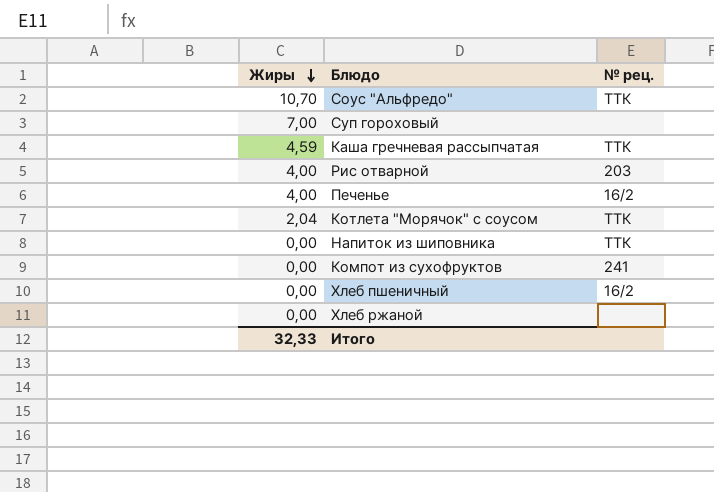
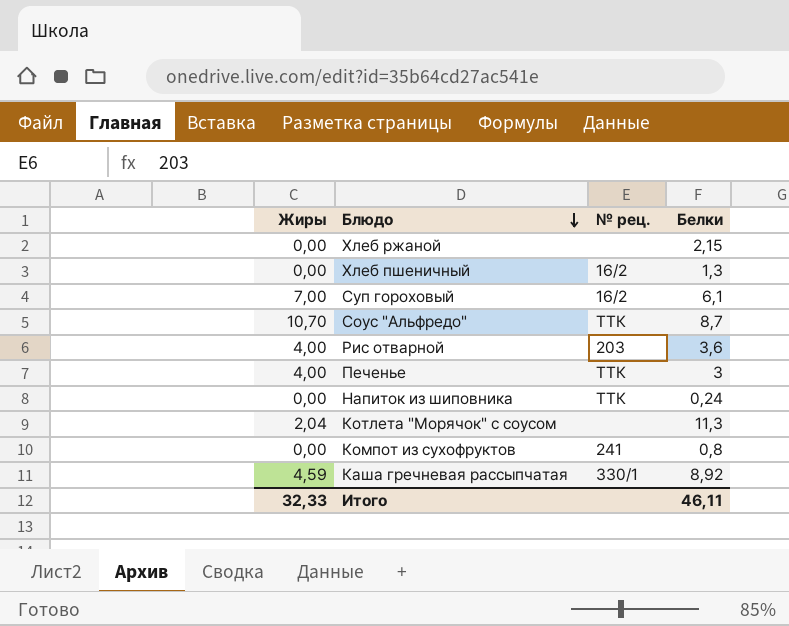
row order: Жиры descending -> Блюдо descending
column Белки | position: none -> 4
Суп гороховый | № рец.: none -> 16/2
Печенье | № рец.: 16/2 -> ТТК
Котлета "Морячок" с соусом | № рец.: ТТК -> none
Каша гречневая рассыпчатая | № рец.: ТТК -> 330/1

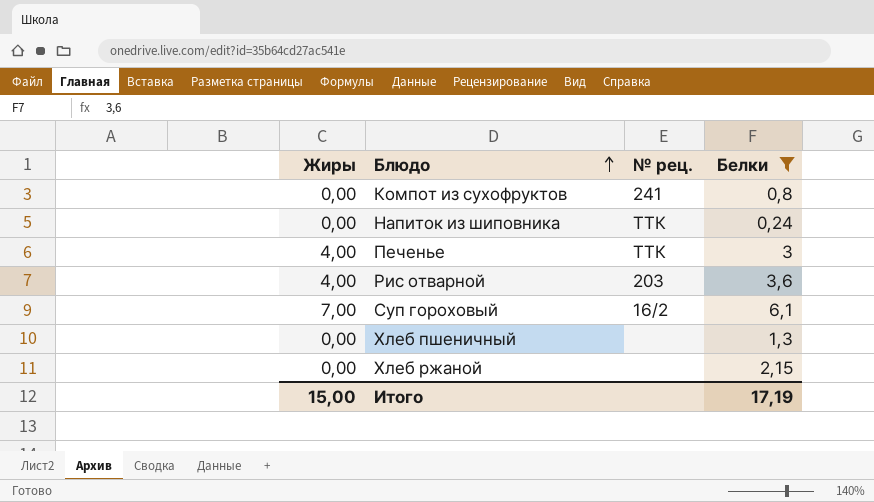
filter: none -> Белки <= 6,1
row order: Блюдо descending -> Блюдо ascending
Хлеб пшеничный | № рец.: 16/2 -> none
Итого | Жиры: 32,33 -> 15,00
Итого | Белки: 46,11 -> 17,19

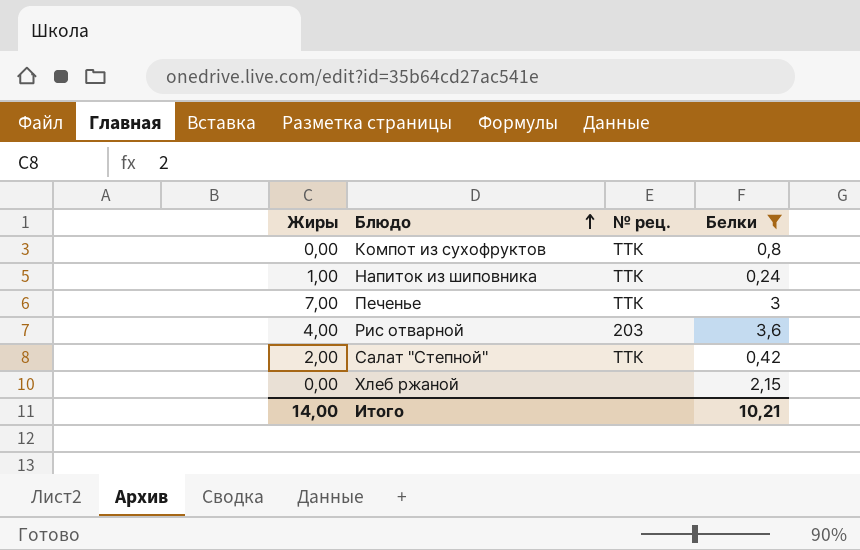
row Суп гороховый: 7,00 | 16/2 | 6,1 -> none
row Хлеб пшеничный: 0,00 | none | 1,3 -> none
Компот из сухофруктов | № рец.: 241 -> ТТК
Напиток из шиповника | Жиры: 0,00 -> 1,00
Печенье | Жиры: 4,00 -> 7,00
row Салат "Степной": none -> 2,00 | ТТК | 0,42
Итого | Жиры: 15,00 -> 14,00
Итого | Белки: 17,19 -> 10,21

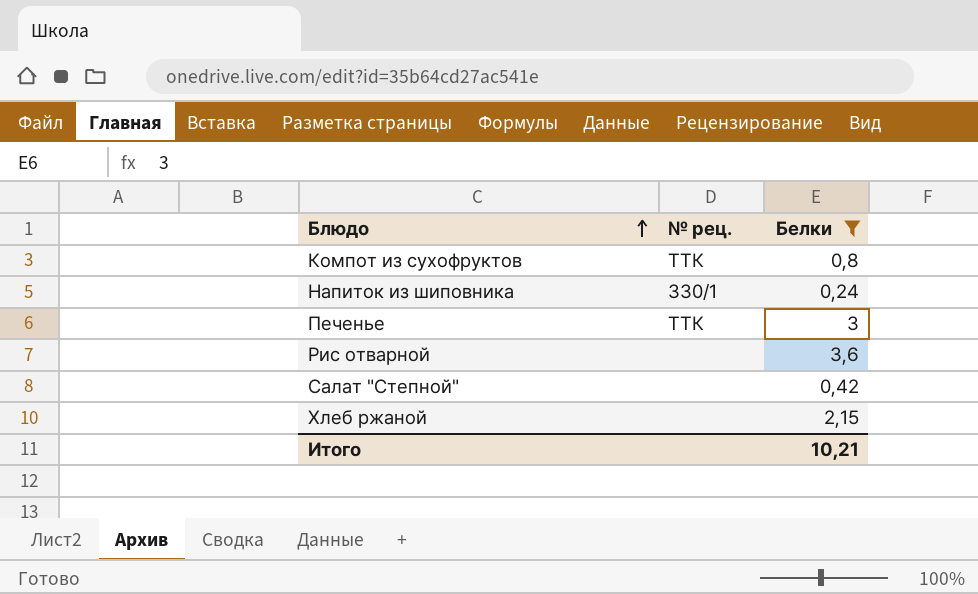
column Жиры | position: 1 -> none
Напиток из шиповника | № рец.: ТТК -> 330/1
Рис отварной | № рец.: 203 -> none
Салат "Степной" | № рец.: ТТК -> none

